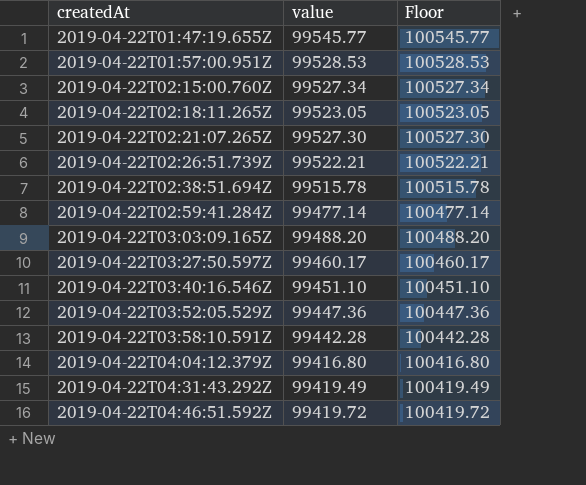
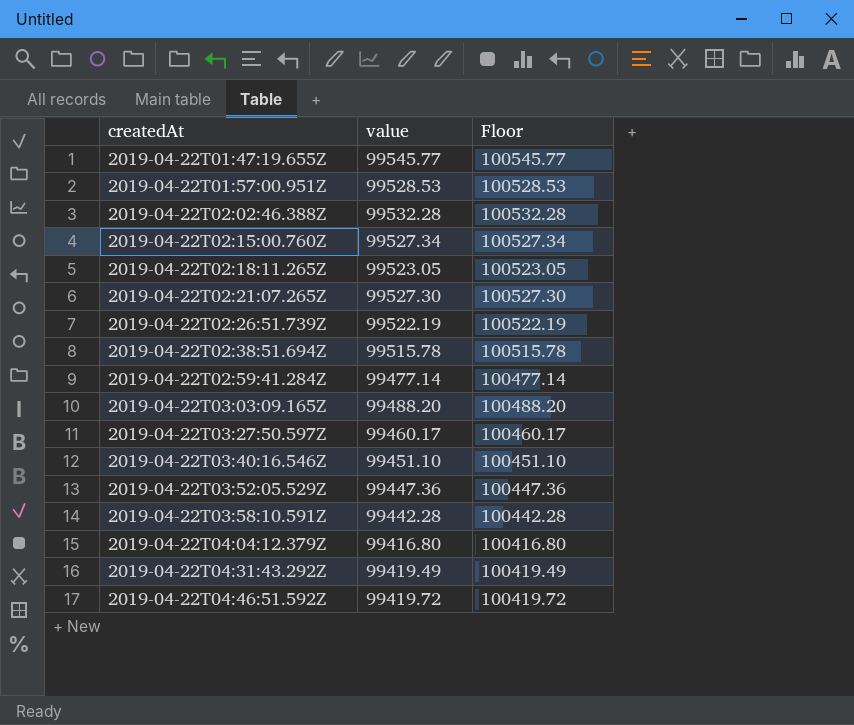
row 2019-04-22T02:02:46.388Z: none -> 99532.28 | 100532.28
2019-04-22T02:26:51.739Z | value: 99522.21 -> 99522.19
2019-04-22T02:26:51.739Z | Floor: 100522.21 -> 100522.19

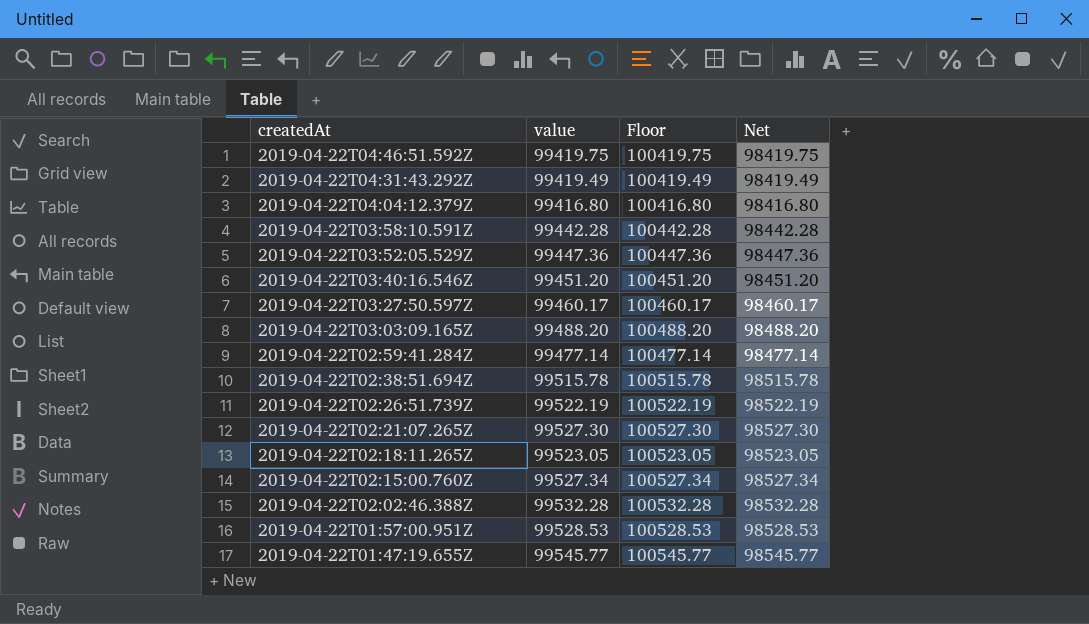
row order: createdAt ascending -> createdAt descending
column Net | formula: none -> [value] - 1000
2019-04-22T04:46:51.592Z | value: 99419.72 -> 99419.75
2019-04-22T04:46:51.592Z | Floor: 100419.72 -> 100419.75
2019-04-22T03:40:16.546Z | value: 99451.10 -> 99451.20
2019-04-22T03:40:16.546Z | Floor: 100451.10 -> 100451.20

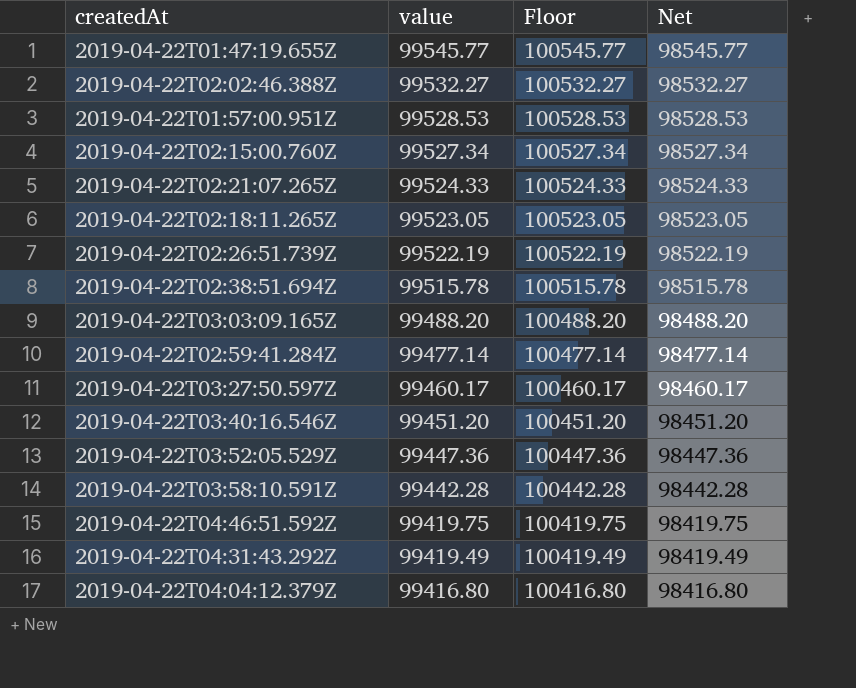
row order: createdAt descending -> value descending
2019-04-22T02:02:46.388Z | value: 99532.28 -> 99532.27
2019-04-22T02:02:46.388Z | Floor: 100532.28 -> 100532.27
2019-04-22T02:02:46.388Z | Net: 98532.28 -> 98532.27
2019-04-22T02:21:07.265Z | value: 99527.30 -> 99524.33
2019-04-22T02:21:07.265Z | Floor: 100527.30 -> 100524.33
2019-04-22T02:21:07.265Z | Net: 98527.30 -> 98524.33

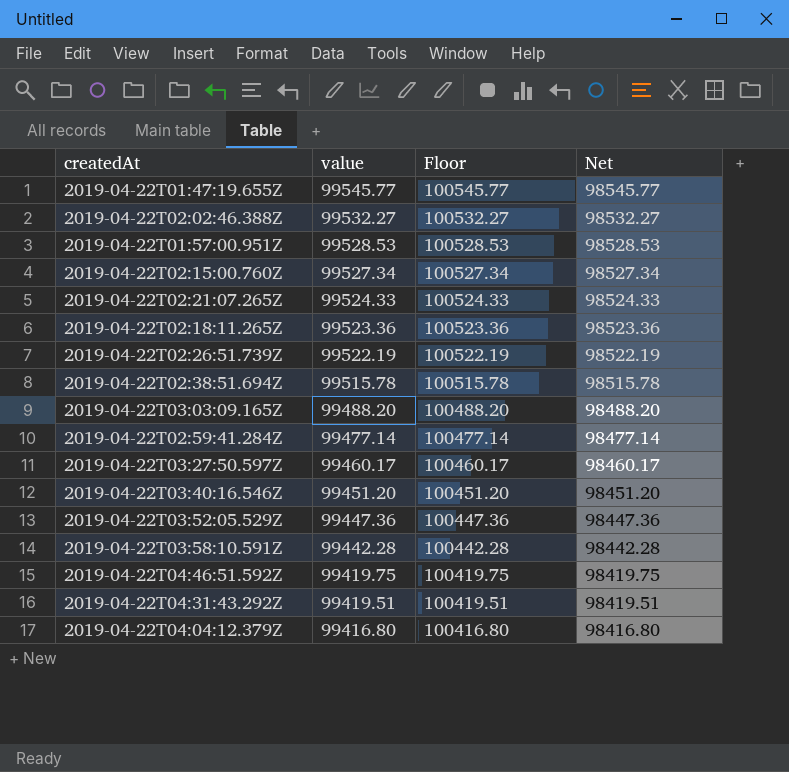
2019-04-22T02:18:11.265Z | value: 99523.05 -> 99523.36
2019-04-22T02:18:11.265Z | Floor: 100523.05 -> 100523.36
2019-04-22T02:18:11.265Z | Net: 98523.05 -> 98523.36
2019-04-22T04:31:43.292Z | value: 99419.49 -> 99419.51
2019-04-22T04:31:43.292Z | Floor: 100419.49 -> 100419.51
2019-04-22T04:31:43.292Z | Net: 98419.49 -> 98419.51

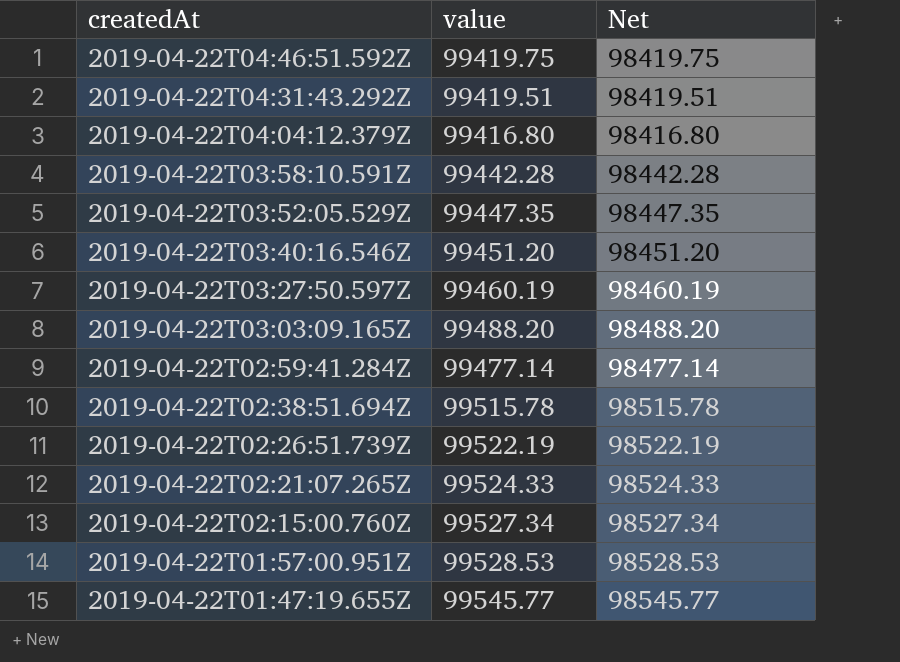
row order: value descending -> createdAt descending
column Floor | formula: [value] + 1000 -> none
row 2019-04-22T02:02:46.388Z: 99532.27 | 100532.27 | 98532.27 -> none
row 2019-04-22T02:18:11.265Z: 99523.36 | 100523.36 | 98523.36 -> none
2019-04-22T03:52:05.529Z | value: 99447.36 -> 99447.35
2019-04-22T03:52:05.529Z | Net: 98447.36 -> 98447.35
2019-04-22T03:27:50.597Z | value: 99460.17 -> 99460.19
2019-04-22T03:27:50.597Z | Net: 98460.17 -> 98460.19

